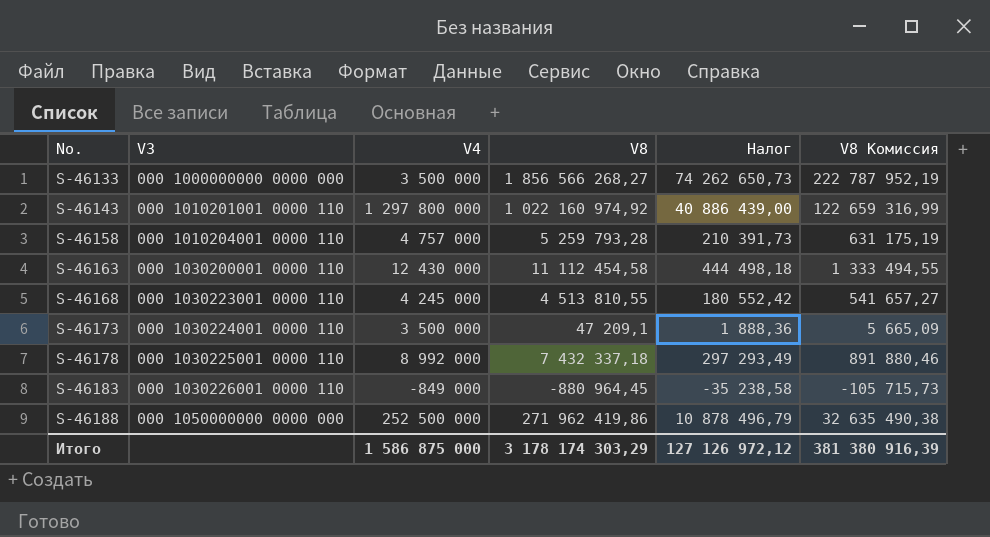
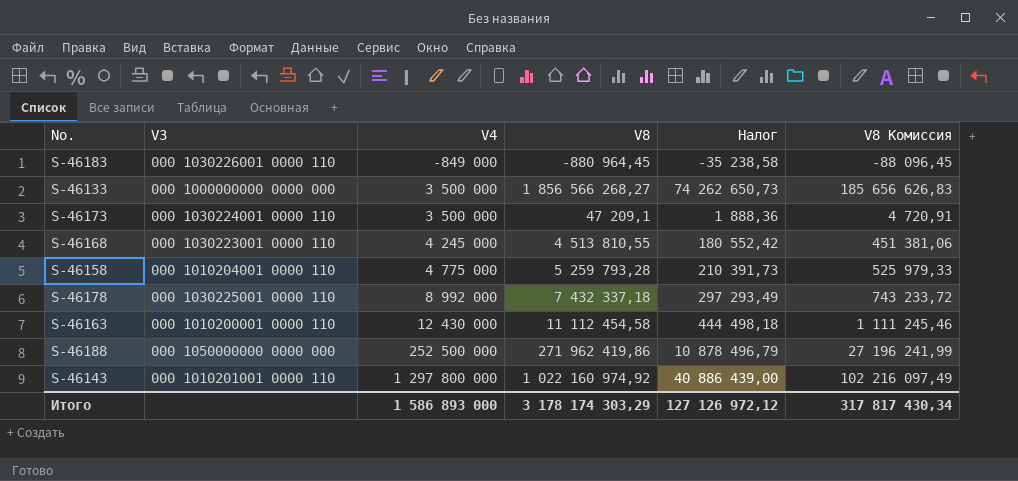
row order: No. ascending -> V4 ascending
column V8 Комиссия | formula: [V8] * 0,12 -> [V8] * 0,1
S-46158 | V4: 4 757 000 -> 4 775 000
S-46163 | V3: 000 1030200001 0000 110 -> 000 1010200001 0000 110
Итого | V4: 1 586 875 000 -> 1 586 893 000
Итого | V8 Комиссия: 381 380 916,39 -> 317 817 430,34

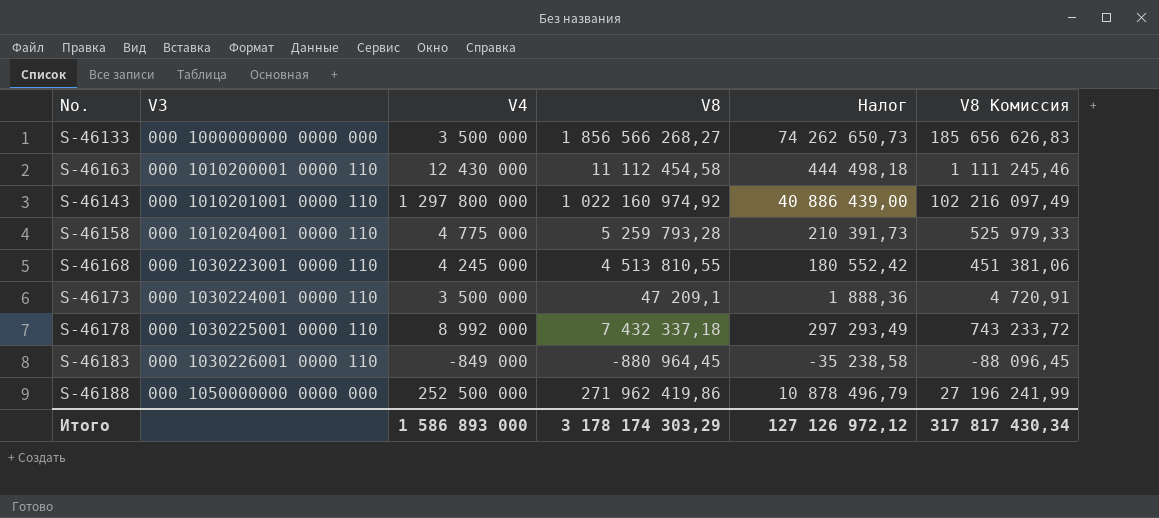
row order: V4 ascending -> V3 ascending

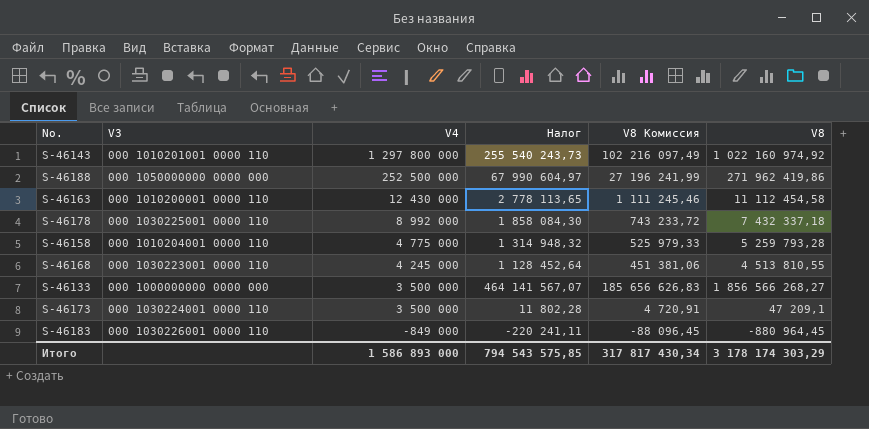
row order: V3 ascending -> V4 descending
column Налог | formula: [V8] * 0,04 -> [V8] * 0,25
column V8 | position: 4 -> 6
Итого | Налог: 127 126 972,12 -> 794 543 575,85

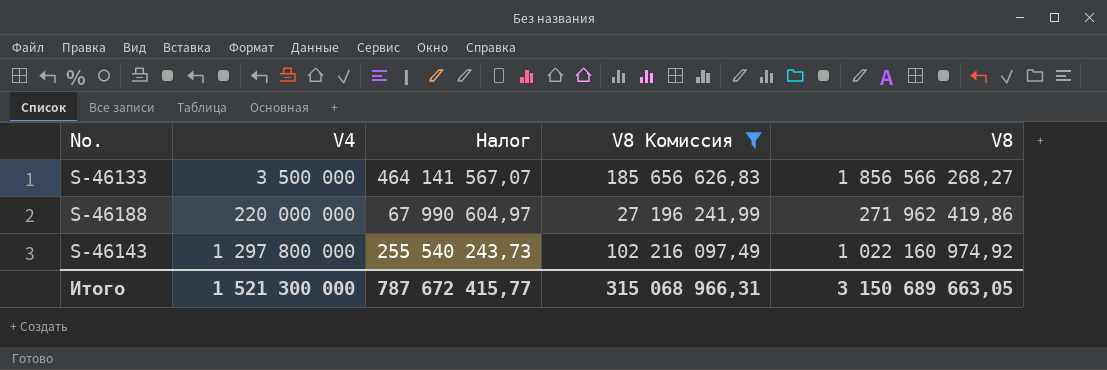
filter: none -> V8 Комиссия >= 27 196 241,99
row order: V4 descending -> V4 ascending
column V3 | position: 2 -> none
S-46188 | V4: 252 500 000 -> 220 000 000
Итого | V4: 1 586 893 000 -> 1 521 300 000
Итого | Налог: 794 543 575,85 -> 787 672 415,77
Итого | V8 Комиссия: 317 817 430,34 -> 315 068 966,31
Итого | V8: 3 178 174 303,29 -> 3 150 689 663,05

